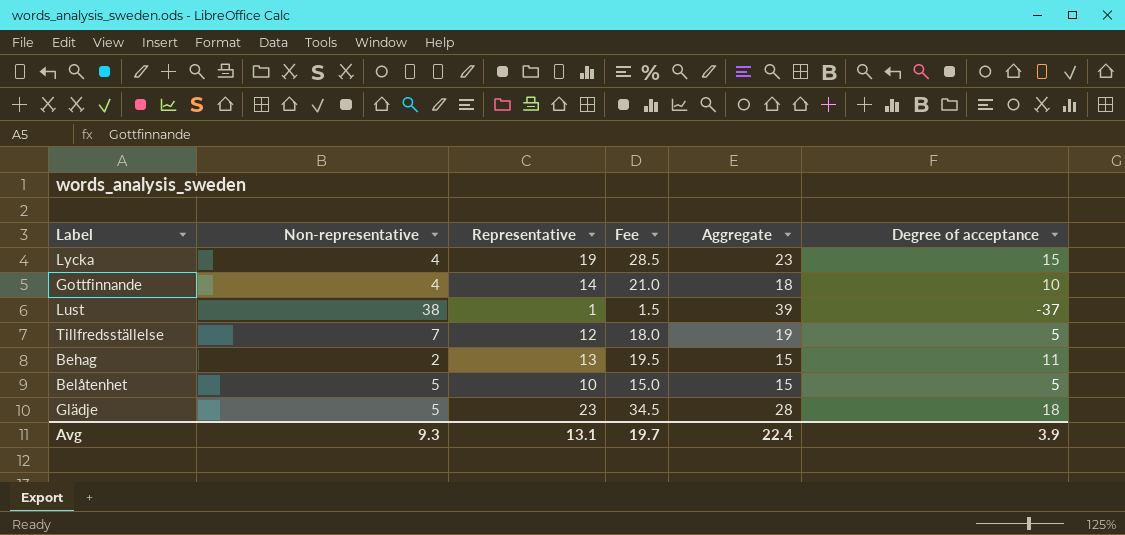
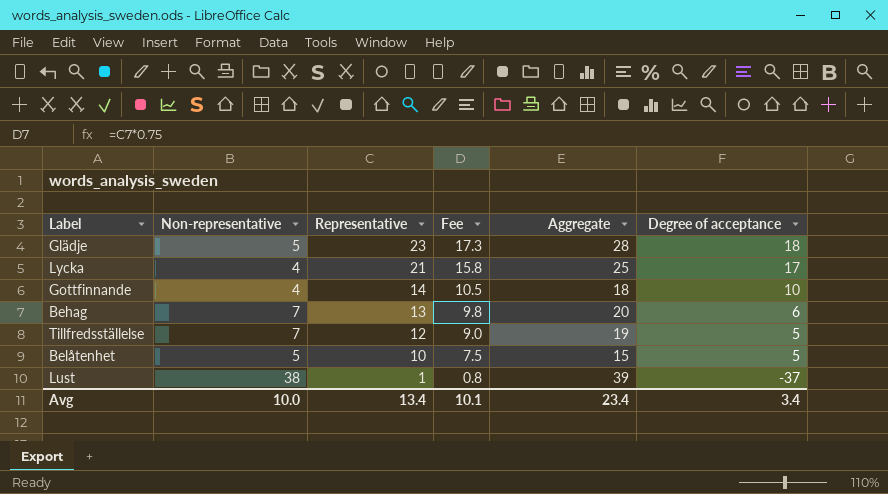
row order: none -> Representative descending
column Fee | formula: [Representative] * 1.5 -> [Representative] * 0.75
Lycka | Representative: 19 -> 21
Lycka | Aggregate: 23 -> 25
Lycka | Degree of acceptance: 15 -> 17
Behag | Non-representative: 2 -> 7
Behag | Aggregate: 15 -> 20
Behag | Degree of acceptance: 11 -> 6
Avg | Non-representative: 9.3 -> 10.0
Avg | Representative: 13.1 -> 13.4
Avg | Fee: 19.7 -> 10.1
Avg | Aggregate: 22.4 -> 23.4
Avg | Degree of acceptance: 3.9 -> 3.4

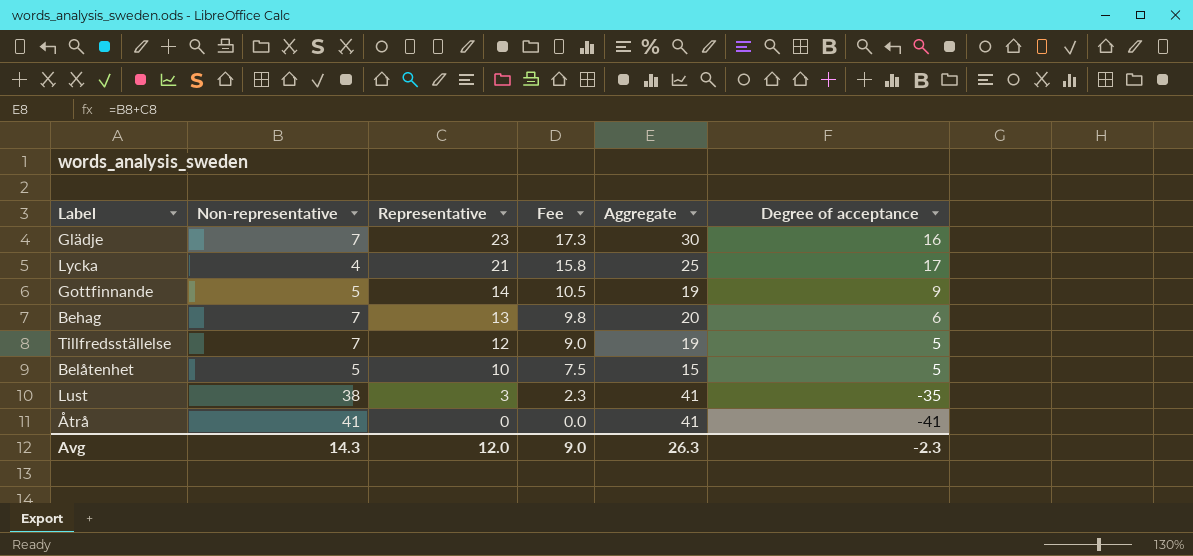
Glädje | Non-representative: 5 -> 7
Glädje | Aggregate: 28 -> 30
Glädje | Degree of acceptance: 18 -> 16
Gottfinnande | Non-representative: 4 -> 5
Gottfinnande | Aggregate: 18 -> 19
Gottfinnande | Degree of acceptance: 10 -> 9
Lust | Representative: 1 -> 3
Lust | Fee: 0.8 -> 2.3
Lust | Aggregate: 39 -> 41
Lust | Degree of acceptance: -37 -> -35
row Åtrå: none -> 41 | 0 | 0.0 | 41 | -41
Avg | Non-representative: 10.0 -> 14.3
Avg | Representative: 13.4 -> 12.0
Avg | Fee: 10.1 -> 9.0
Avg | Aggregate: 23.4 -> 26.3
Avg | Degree of acceptance: 3.4 -> -2.3

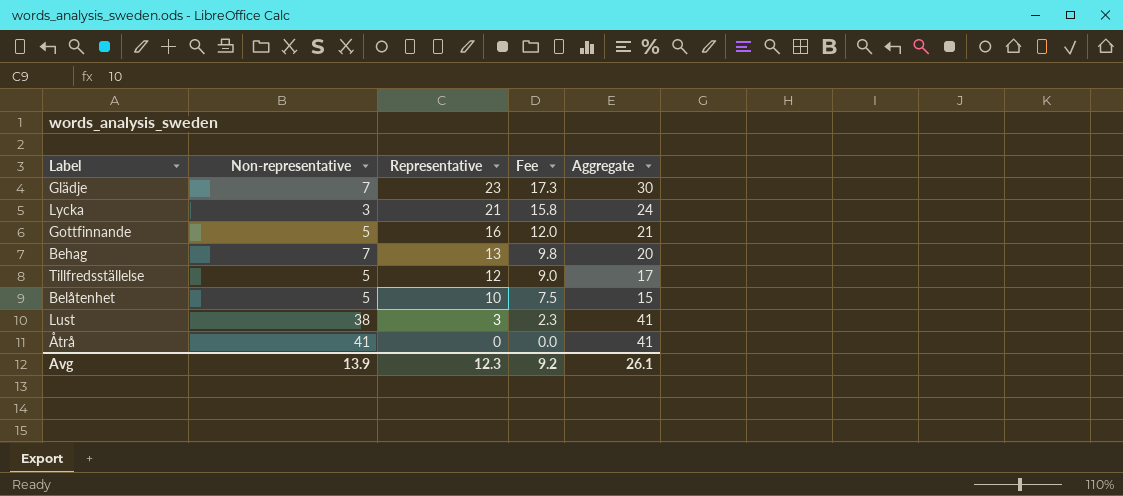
column Degree of acceptance | formula: [Representative] - [Non-representative] -> none
Lycka | Non-representative: 4 -> 3
Lycka | Aggregate: 25 -> 24
Gottfinnande | Representative: 14 -> 16
Gottfinnande | Fee: 10.5 -> 12.0
Gottfinnande | Aggregate: 19 -> 21
Tillfredsställelse | Non-representative: 7 -> 5
Tillfredsställelse | Aggregate: 19 -> 17
Avg | Non-representative: 14.3 -> 13.9
Avg | Representative: 12.0 -> 12.3
Avg | Fee: 9.0 -> 9.2
Avg | Aggregate: 26.3 -> 26.1

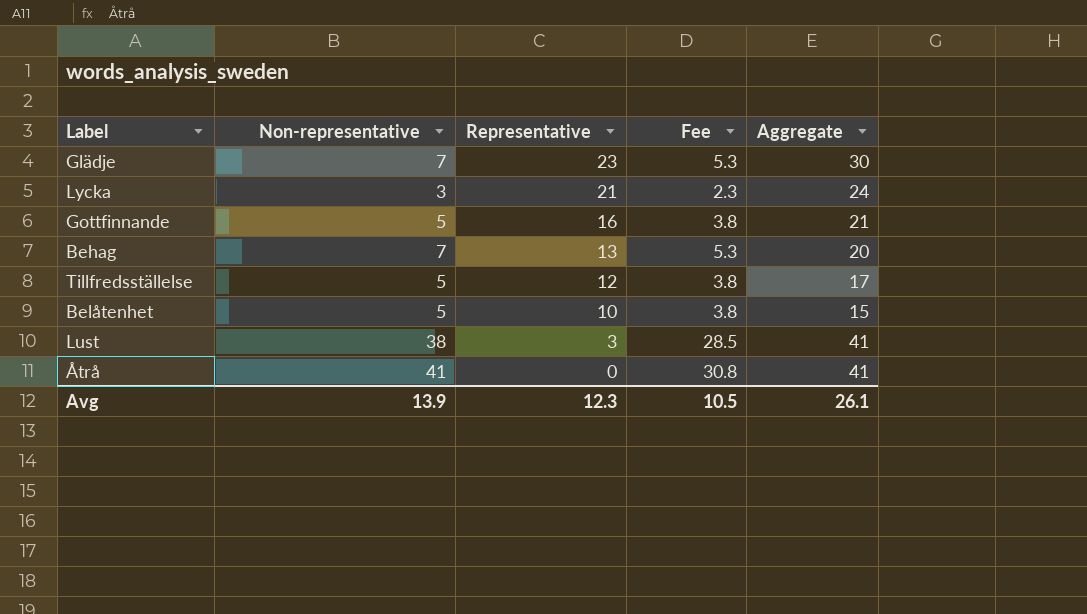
column Fee | formula: [Representative] * 0.75 -> [Non-representative] * 0.75
Avg | Fee: 9.2 -> 10.5

